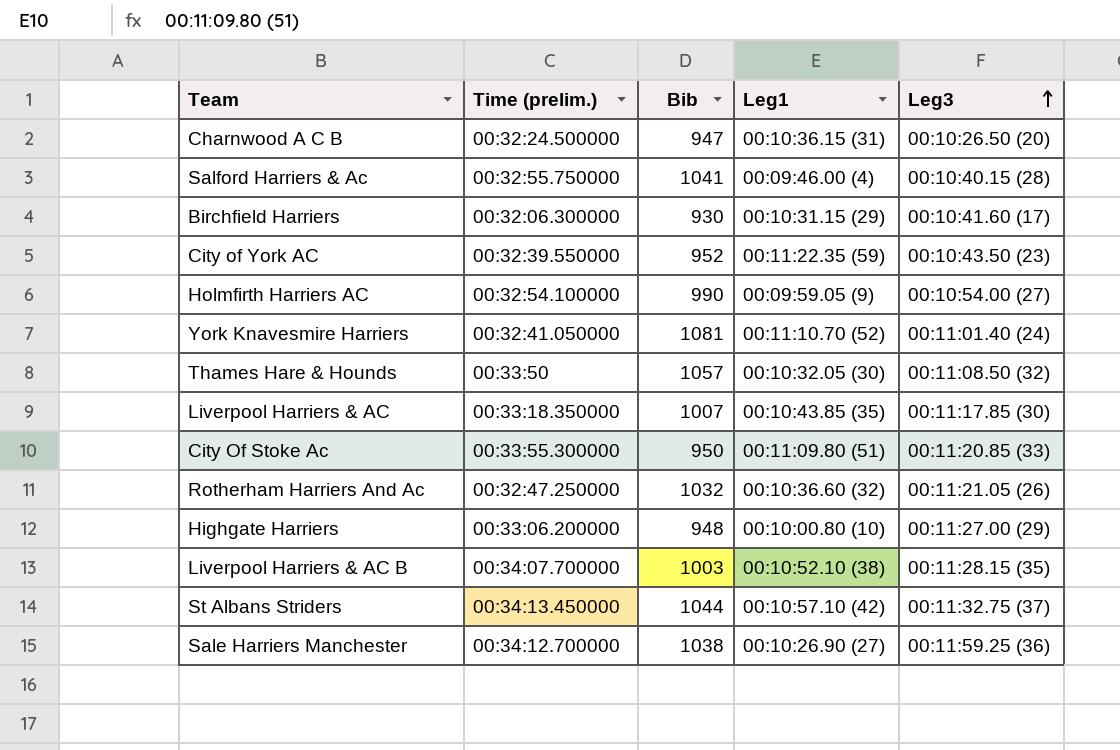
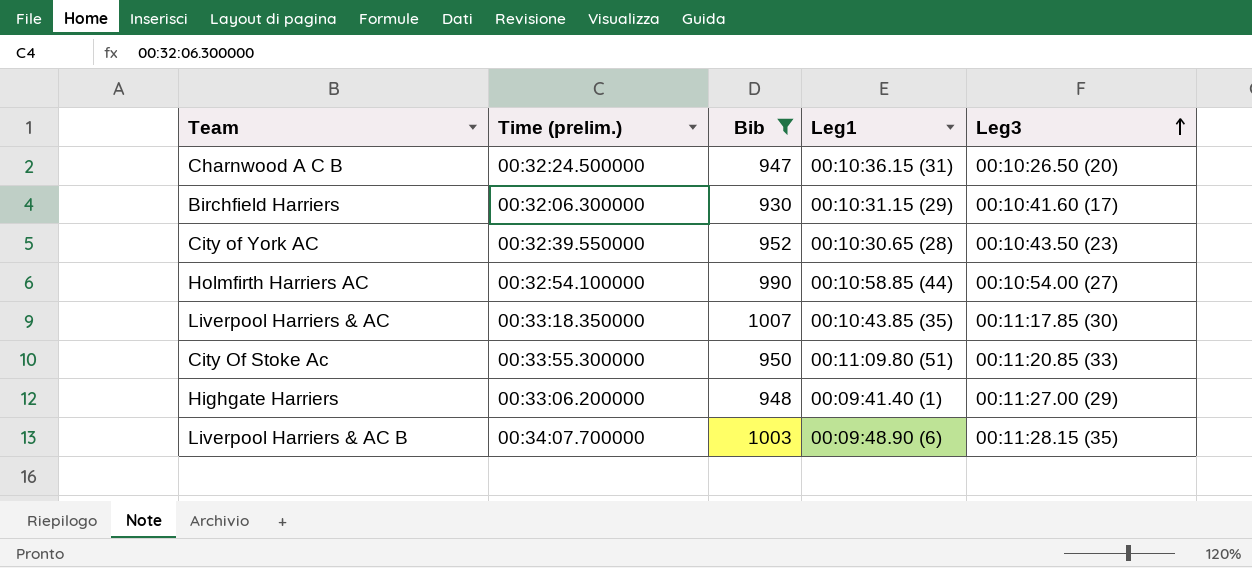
filter: none -> Bib <= 1007
City of York AC | Leg1: 00:11:22.35 (59) -> 00:10:30.65 (28)
Holmfirth Harriers AC | Leg1: 00:09:59.05 (9) -> 00:10:58.85 (44)
Highgate Harriers | Leg1: 00:10:00.80 (10) -> 00:09:41.40 (1)
Liverpool Harriers & AC B | Leg1: 00:10:52.10 (38) -> 00:09:48.90 (6)

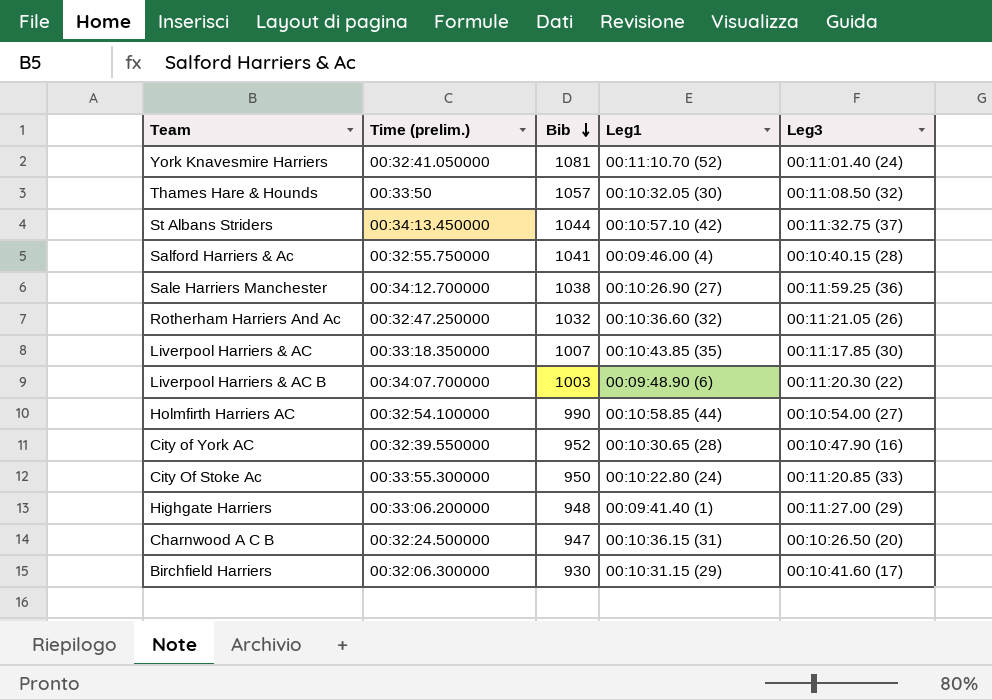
filter: Bib <= 1007 -> none
row order: Leg3 ascending -> Bib descending
Liverpool Harriers & AC B | Leg3: 00:11:28.15 (35) -> 00:11:20.30 (22)
City of York AC | Leg3: 00:10:43.50 (23) -> 00:10:47.90 (16)
City Of Stoke Ac | Leg1: 00:11:09.80 (51) -> 00:10:22.80 (24)

